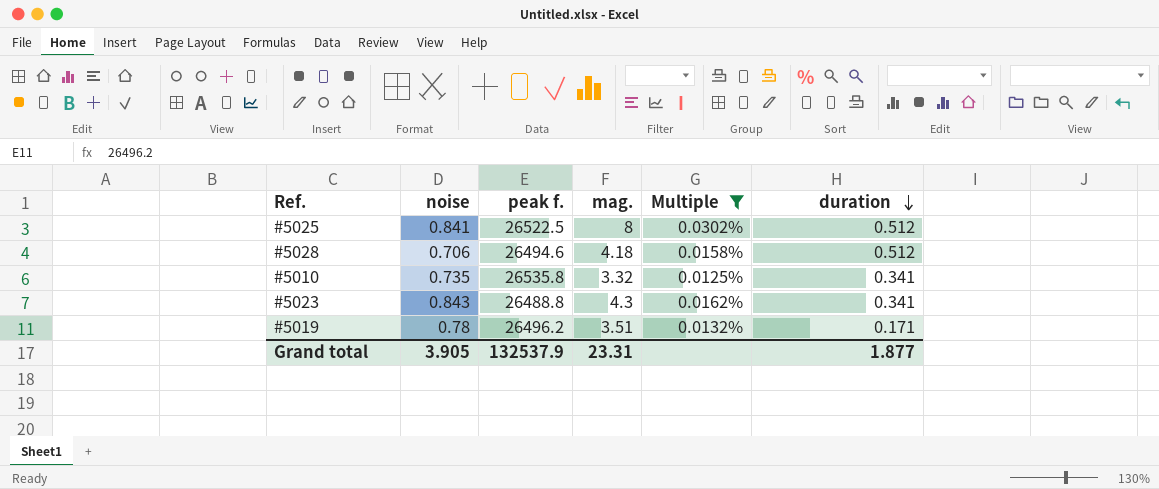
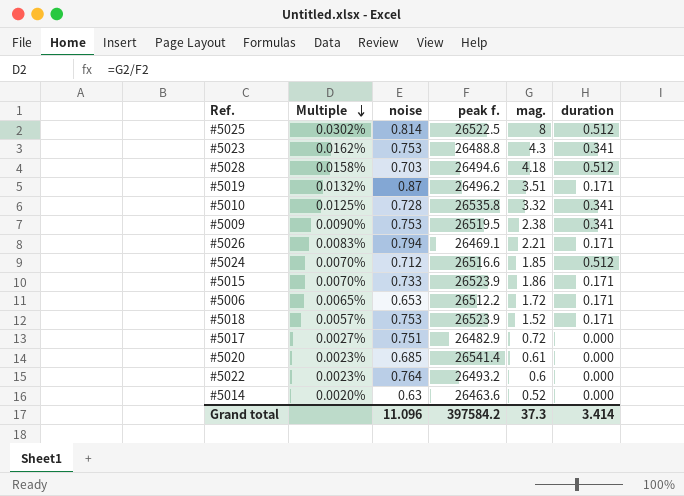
filter: Multiple >= 0.0125% -> none
row order: duration descending -> Multiple descending
column Multiple | position: 5 -> 2
#5025 | noise: 0.841 -> 0.814
#5023 | noise: 0.843 -> 0.753
#5028 | noise: 0.706 -> 0.703
#5019 | noise: 0.78 -> 0.87
#5010 | noise: 0.735 -> 0.728
Grand total | noise: 3.905 -> 11.096
Grand total | peak f.: 132537.9 -> 397584.2
Grand total | mag.: 23.31 -> 37.3
Grand total | duration: 1.877 -> 3.414

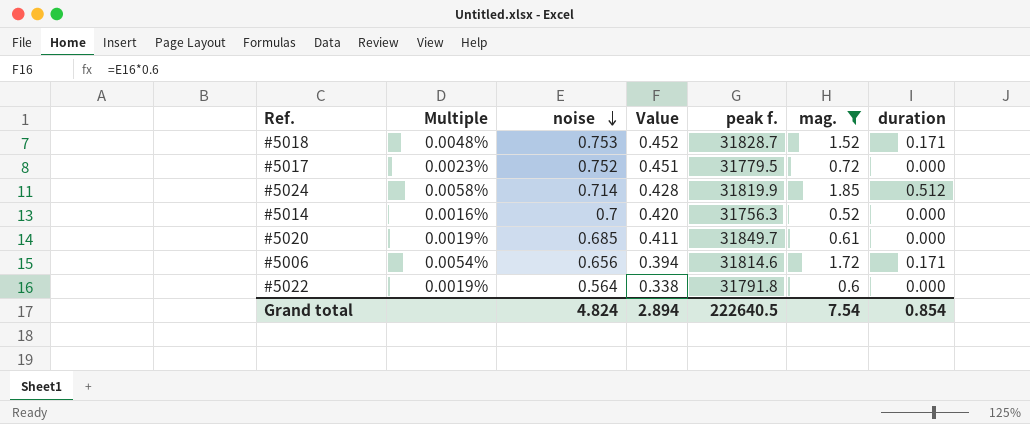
filter: none -> mag. <= 1.85
row order: Multiple descending -> noise descending
column Value | formula: none -> [noise] * 0.6
#5018 | Multiple: 0.0057% -> 0.0048%
#5018 | peak f.: 26523.9 -> 31828.7
#5017 | Multiple: 0.0027% -> 0.0023%
#5017 | noise: 0.751 -> 0.752
#5017 | peak f.: 26482.9 -> 31779.5
#5024 | Multiple: 0.0070% -> 0.0058%
#5024 | noise: 0.712 -> 0.714
#5024 | peak f.: 26516.6 -> 31819.9
#5014 | Multiple: 0.0020% -> 0.0016%
#5014 | noise: 0.63 -> 0.7
#5014 | peak f.: 26463.6 -> 31756.3
#5020 | Multiple: 0.0023% -> 0.0019%
#5020 | peak f.: 26541.4 -> 31849.7
#5006 | Multiple: 0.0065% -> 0.0054%
#5006 | noise: 0.653 -> 0.656
#5006 | peak f.: 26512.2 -> 31814.6
#5022 | Multiple: 0.0023% -> 0.0019%
#5022 | noise: 0.764 -> 0.564
#5022 | peak f.: 26493.2 -> 31791.8
Grand total | noise: 11.096 -> 4.824
Grand total | peak f.: 397584.2 -> 222640.5
Grand total | mag.: 37.3 -> 7.54
Grand total | duration: 3.414 -> 0.854

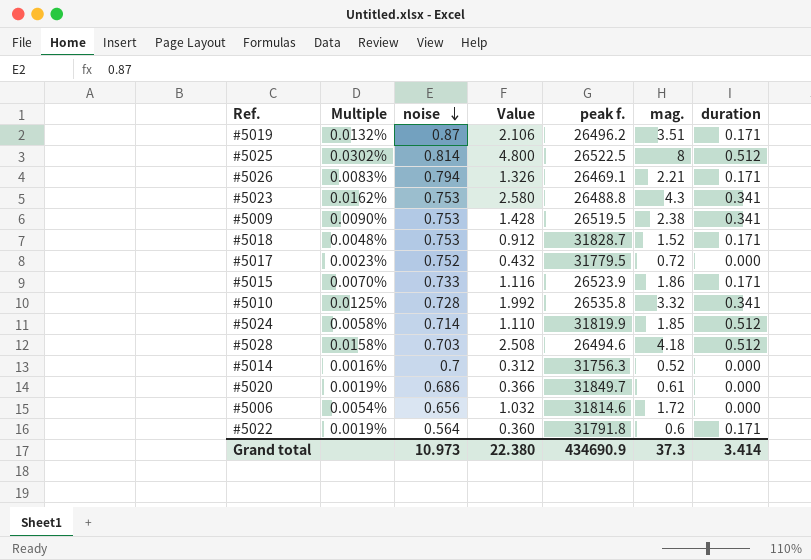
filter: mag. <= 1.85 -> none
column Value | formula: [noise] * 0.6 -> [mag.] * 0.6
#5020 | noise: 0.685 -> 0.686
#5006 | duration: 0.171 -> 0.000
#5022 | duration: 0.000 -> 0.171
Grand total | noise: 4.824 -> 10.973
Grand total | Value: 2.894 -> 22.380
Grand total | peak f.: 222640.5 -> 434690.9
Grand total | mag.: 7.54 -> 37.3
Grand total | duration: 0.854 -> 3.414

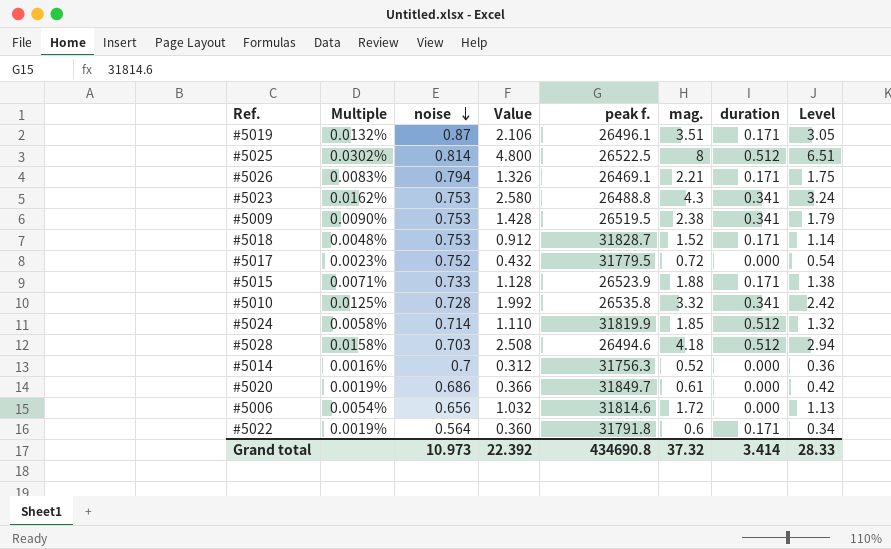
column Level | formula: none -> [noise] * [mag.]
#5019 | peak f.: 26496.2 -> 26496.1
#5015 | Multiple: 0.0070% -> 0.0071%
#5015 | Value: 1.116 -> 1.128
#5015 | mag.: 1.86 -> 1.88
Grand total | Value: 22.380 -> 22.392
Grand total | peak f.: 434690.9 -> 434690.8
Grand total | mag.: 37.3 -> 37.32

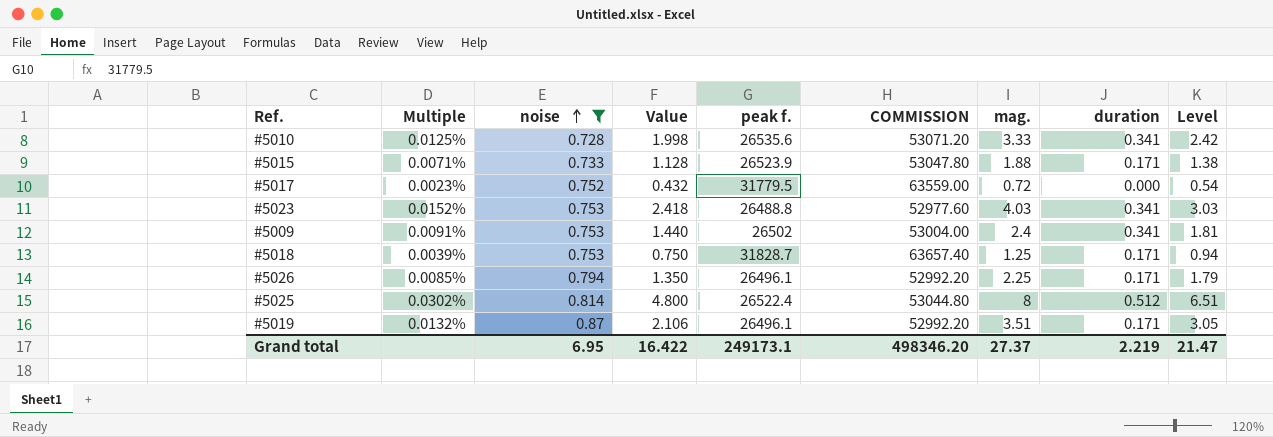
filter: none -> noise >= 0.728
row order: noise descending -> noise ascending
column COMMISSION | formula: none -> [peak f.] * 2
#5010 | Value: 1.992 -> 1.998
#5010 | peak f.: 26535.8 -> 26535.6
#5010 | mag.: 3.32 -> 3.33
#5023 | Multiple: 0.0162% -> 0.0152%
#5023 | Value: 2.580 -> 2.418
#5023 | mag.: 4.3 -> 4.03
#5023 | Level: 3.24 -> 3.03
#5009 | Multiple: 0.0090% -> 0.0091%
#5009 | Value: 1.428 -> 1.440
#5009 | peak f.: 26519.5 -> 26502
#5009 | mag.: 2.38 -> 2.4
#5009 | Level: 1.79 -> 1.81
#5018 | Multiple: 0.0048% -> 0.0039%
#5018 | Value: 0.912 -> 0.750
#5018 | mag.: 1.52 -> 1.25
#5018 | Level: 1.14 -> 0.94
#5026 | Multiple: 0.0083% -> 0.0085%
#5026 | Value: 1.326 -> 1.350
#5026 | peak f.: 26469.1 -> 26496.1
#5026 | mag.: 2.21 -> 2.25
#5026 | Level: 1.75 -> 1.79
#5025 | peak f.: 26522.5 -> 26522.4
Grand total | noise: 10.973 -> 6.95
Grand total | Value: 22.392 -> 16.422
Grand total | peak f.: 434690.8 -> 249173.1
Grand total | mag.: 37.32 -> 27.37
Grand total | duration: 3.414 -> 2.219
Grand total | Level: 28.33 -> 21.47

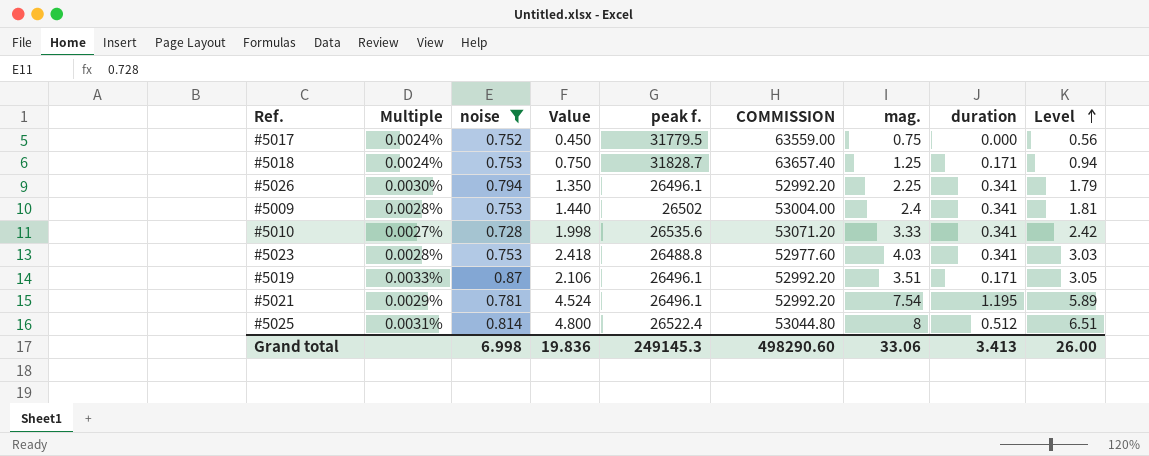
row order: noise ascending -> Level ascending
column Multiple | formula: [mag.] / [peak f.] -> [noise] / [peak f.]
row #5015: 0.0071% | 0.733 | 1.128 | 26523.9 | 53047.80 | 1.88 | 0.171 | 1.38 -> none
#5017 | Value: 0.432 -> 0.450
#5017 | mag.: 0.72 -> 0.75
#5017 | Level: 0.54 -> 0.56
#5026 | duration: 0.171 -> 0.341
row #5021: none -> 0.0029% | 0.781 | 4.524 | 26496.1 | 52992.20 | 7.54 | 1.195 | 5.89
Grand total | noise: 6.95 -> 6.998
Grand total | Value: 16.422 -> 19.836
Grand total | peak f.: 249173.1 -> 249145.3
Grand total | COMMISSION: 498346.20 -> 498290.60
Grand total | mag.: 27.37 -> 33.06
Grand total | duration: 2.219 -> 3.413
Grand total | Level: 21.47 -> 26.00

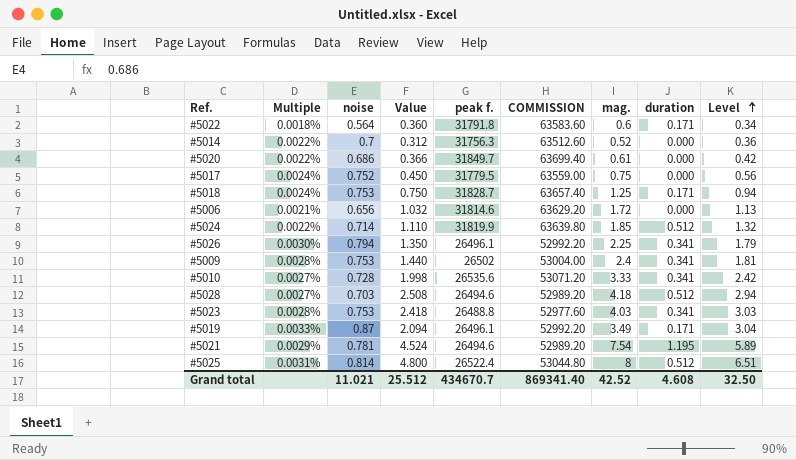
filter: noise >= 0.728 -> none
#5019 | Value: 2.106 -> 2.094
#5019 | mag.: 3.51 -> 3.49
#5019 | Level: 3.05 -> 3.04
#5021 | peak f.: 26496.1 -> 26494.6
#5021 | COMMISSION: 52992.20 -> 52989.20
Grand total | noise: 6.998 -> 11.021
Grand total | Value: 19.836 -> 25.512
Grand total | peak f.: 249145.3 -> 434670.7
Grand total | COMMISSION: 498290.60 -> 869341.40
Grand total | mag.: 33.06 -> 42.52
Grand total | duration: 3.413 -> 4.608
Grand total | Level: 26.00 -> 32.50

